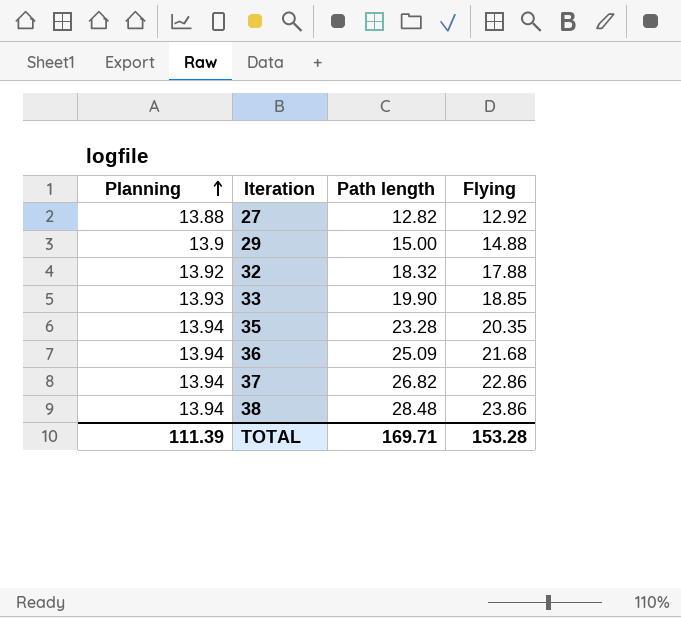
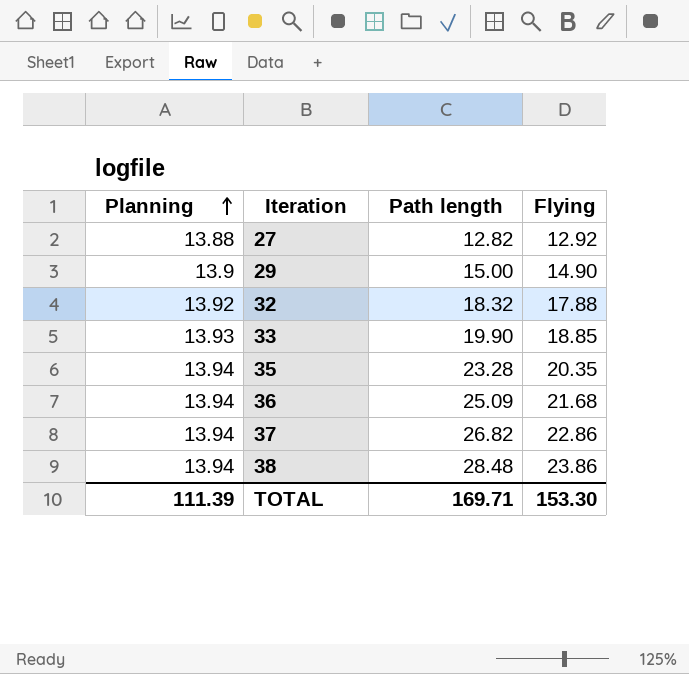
29 | Flying: 14.88 -> 14.90
TOTAL | Flying: 153.28 -> 153.30

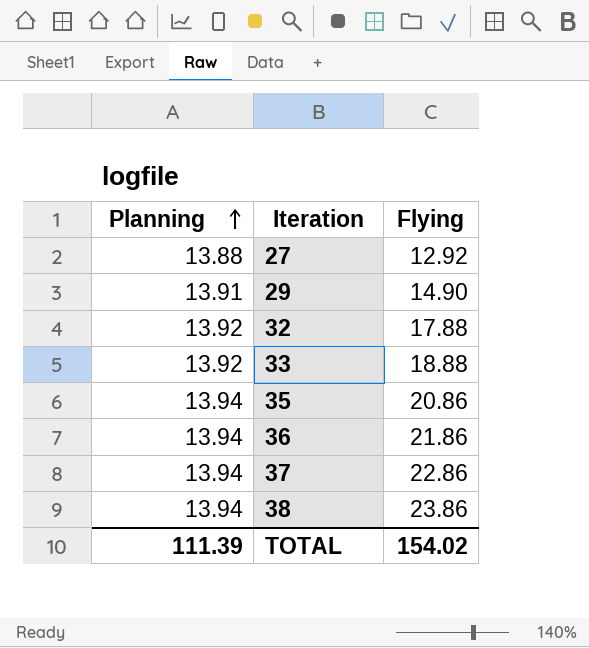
column Path length | position: 3 -> none
29 | Planning: 13.9 -> 13.91
33 | Planning: 13.93 -> 13.92
33 | Flying: 18.85 -> 18.88
35 | Flying: 20.35 -> 20.86
36 | Flying: 21.68 -> 21.86
TOTAL | Flying: 153.30 -> 154.02

